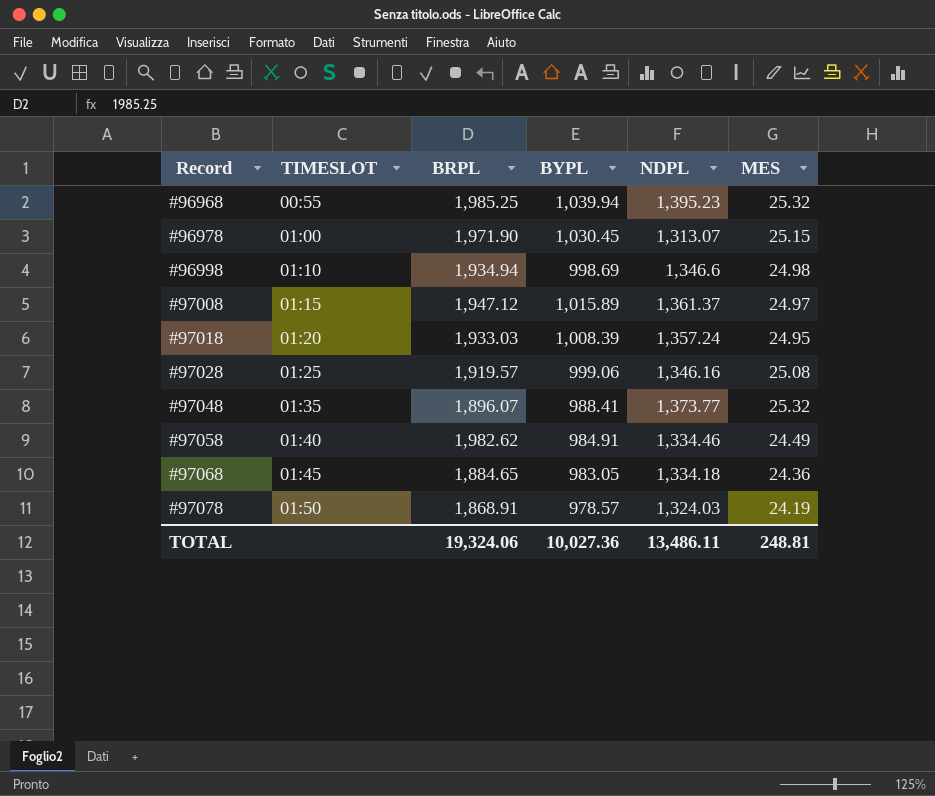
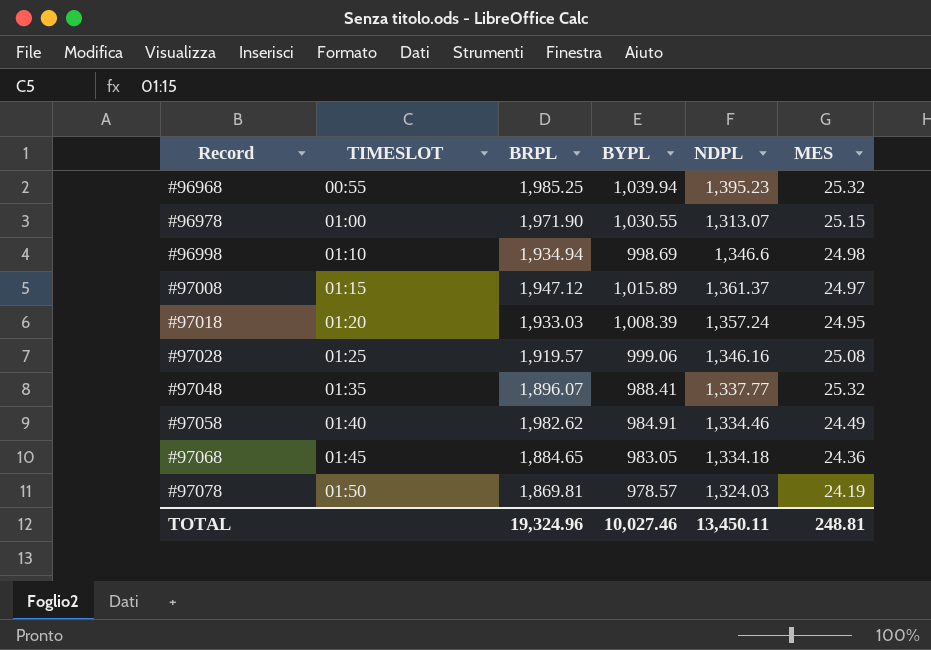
#96978 | BYPL: 1,030.45 -> 1,030.55
#97048 | NDPL: 1,373.77 -> 1,337.77
#97078 | BRPL: 1,868.91 -> 1,869.81
TOTAL | BRPL: 19,324.06 -> 19,324.96
TOTAL | BYPL: 10,027.36 -> 10,027.46
TOTAL | NDPL: 13,486.11 -> 13,450.11

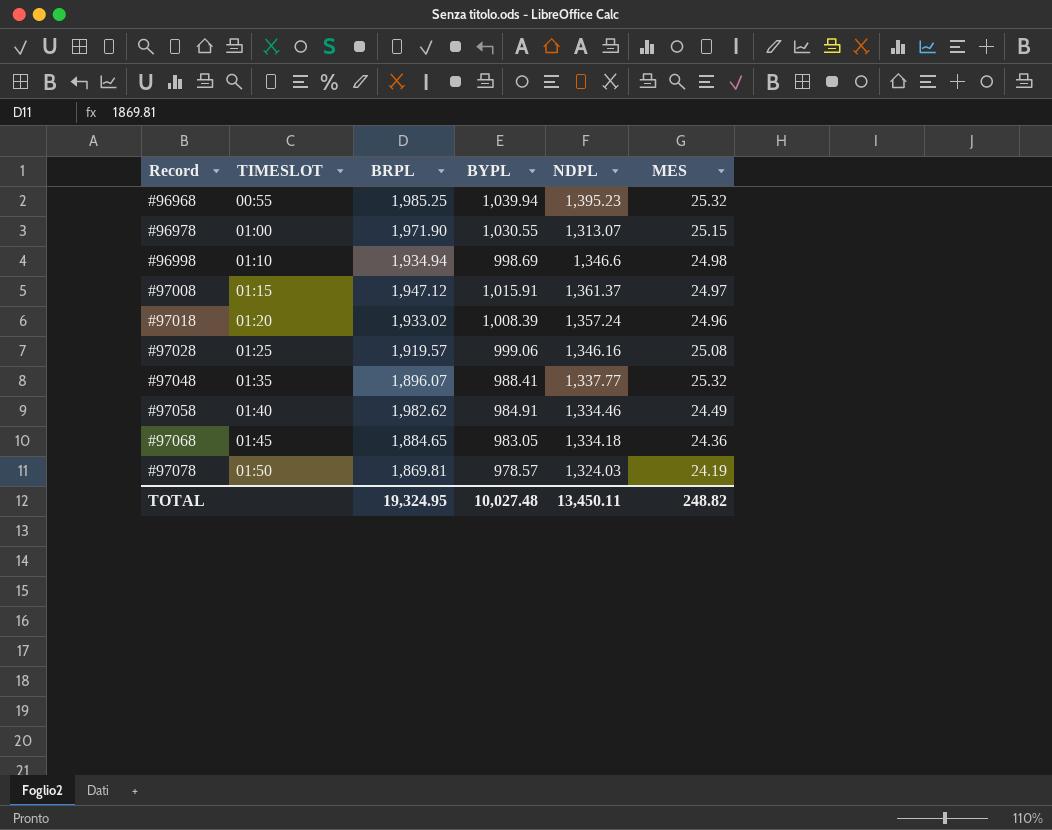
#97008 | BYPL: 1,015.89 -> 1,015.91
#97018 | BRPL: 1,933.03 -> 1,933.02
#97018 | MES: 24.95 -> 24.96
TOTAL | BRPL: 19,324.96 -> 19,324.95
TOTAL | BYPL: 10,027.46 -> 10,027.48
TOTAL | MES: 248.81 -> 248.82

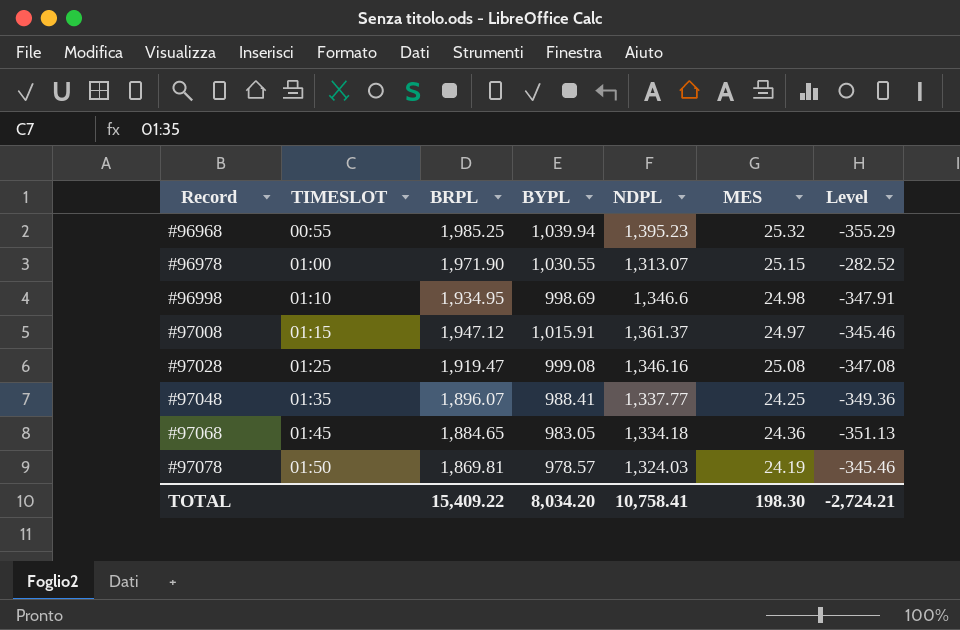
column Level | formula: none -> [BYPL] - [NDPL]
row #97018: 01:20 | 1,933.02 | 1,008.39 | 1,357.24 | 24.96 -> none
row #97058: 01:40 | 1,982.62 | 984.91 | 1,334.46 | 24.49 -> none
#96998 | BRPL: 1,934.94 -> 1,934.95
#97028 | BRPL: 1,919.57 -> 1,919.47
#97028 | BYPL: 999.06 -> 999.08
#97048 | MES: 25.32 -> 24.25
TOTAL | BRPL: 19,324.95 -> 15,409.22
TOTAL | BYPL: 10,027.48 -> 8,034.20
TOTAL | NDPL: 13,450.11 -> 10,758.41
TOTAL | MES: 248.82 -> 198.30

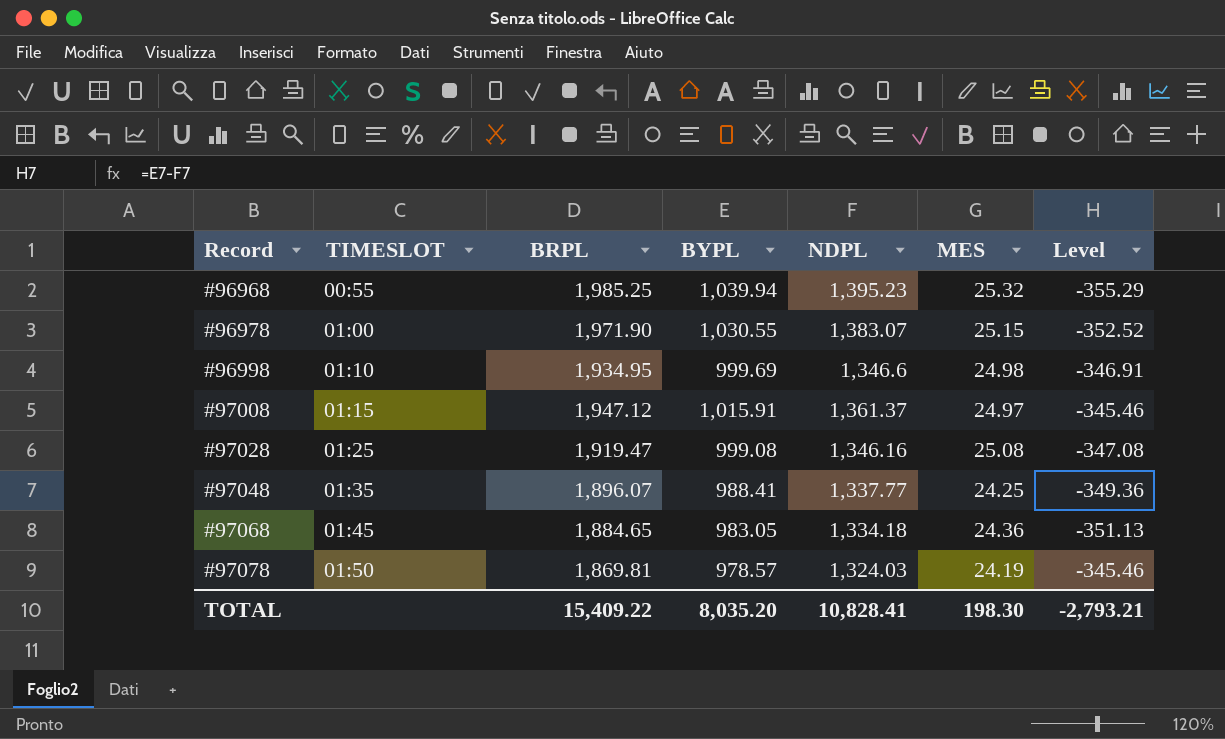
#96978 | NDPL: 1,313.07 -> 1,383.07
#96978 | Level: -282.52 -> -352.52
#96998 | BYPL: 998.69 -> 999.69
#96998 | Level: -347.91 -> -346.91
TOTAL | BYPL: 8,034.20 -> 8,035.20
TOTAL | NDPL: 10,758.41 -> 10,828.41
TOTAL | Level: -2,724.21 -> -2,793.21

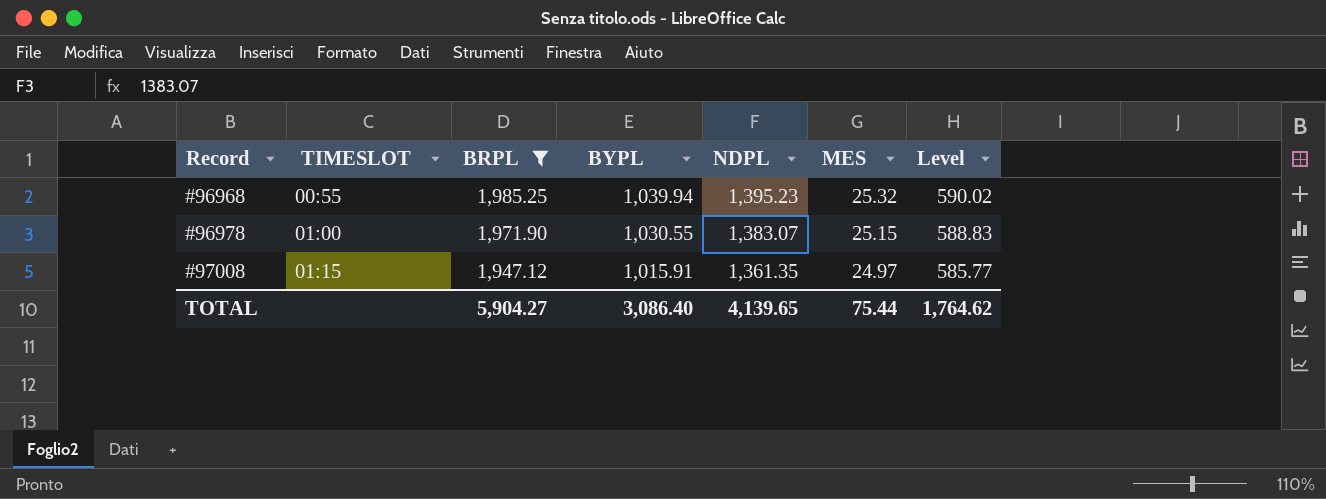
filter: none -> BRPL >= 1,947.12
column Level | formula: [BYPL] - [NDPL] -> [BRPL] - [NDPL]
#97008 | NDPL: 1,361.37 -> 1,361.35
TOTAL | BRPL: 15,409.22 -> 5,904.27
TOTAL | BYPL: 8,035.20 -> 3,086.40
TOTAL | NDPL: 10,828.41 -> 4,139.65
TOTAL | MES: 198.30 -> 75.44
TOTAL | Level: -2,793.21 -> 1,764.62

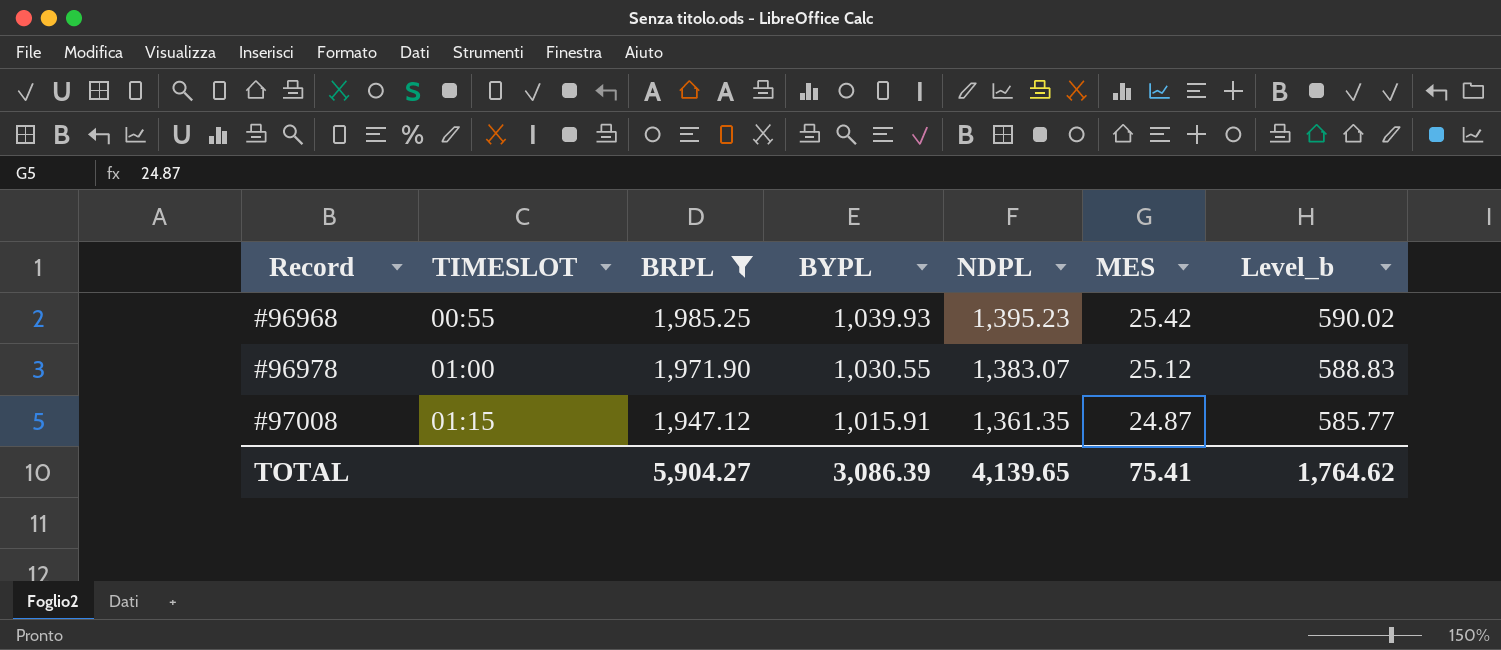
column name: Level -> Level_b
#96968 | BYPL: 1,039.94 -> 1,039.93
#96968 | MES: 25.32 -> 25.42
#96978 | MES: 25.15 -> 25.12
#97008 | MES: 24.97 -> 24.87
TOTAL | BYPL: 3,086.40 -> 3,086.39
TOTAL | MES: 75.44 -> 75.41

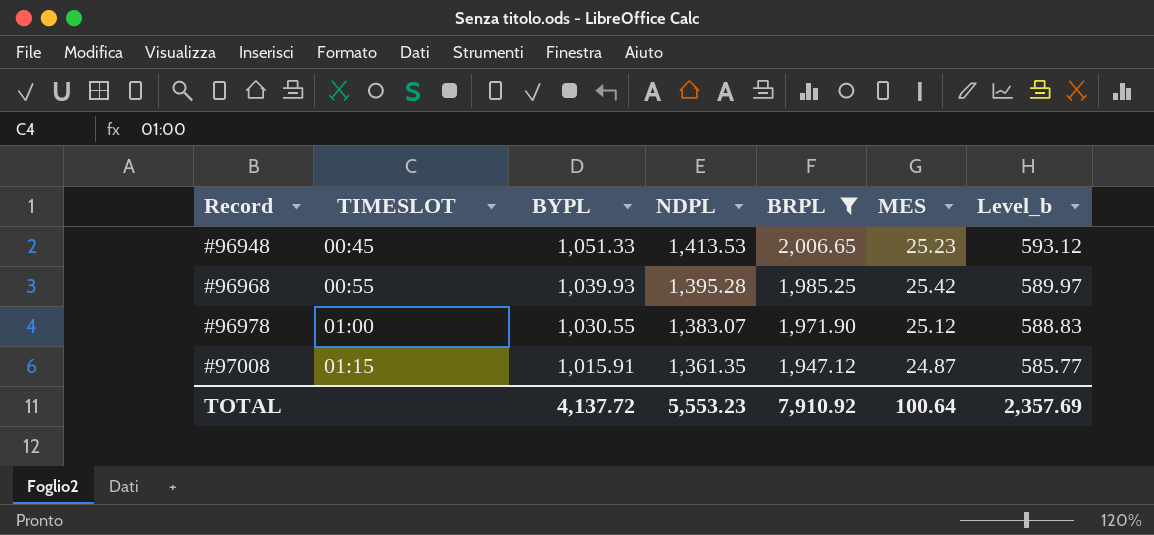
column BRPL | position: 3 -> 5
row #96948: none -> 00:45 | 1,051.33 | 1,413.53 | 2,006.65 | 25.23 | 593.12
#96968 | NDPL: 1,395.23 -> 1,395.28
#96968 | Level_b: 590.02 -> 589.97
TOTAL | BYPL: 3,086.39 -> 4,137.72
TOTAL | NDPL: 4,139.65 -> 5,553.23
TOTAL | BRPL: 5,904.27 -> 7,910.92
TOTAL | MES: 75.41 -> 100.64
TOTAL | Level_b: 1,764.62 -> 2,357.69

